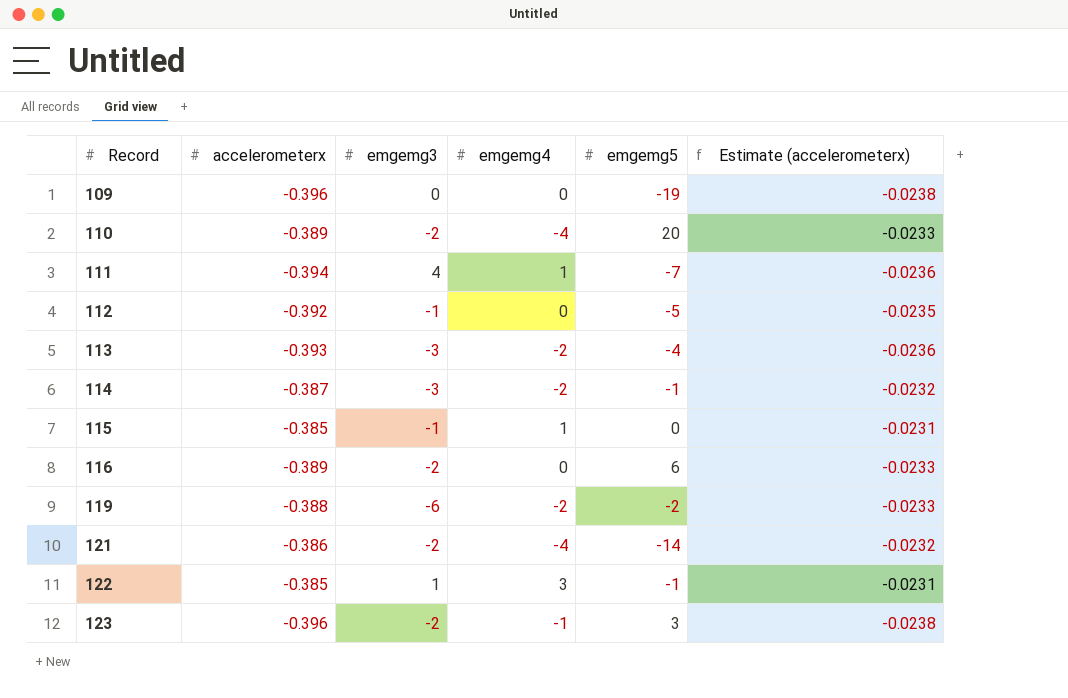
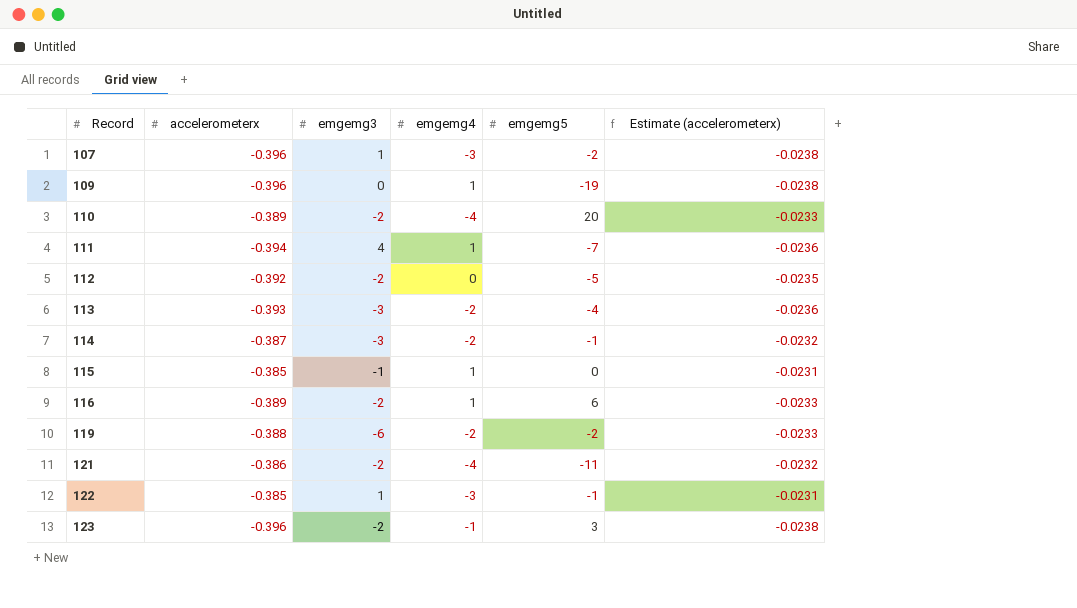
row 107: none -> -0.396 | 1 | -3 | -2 | -0.0238
109 | emgemg4: 0 -> 1
112 | emgemg3: -1 -> -2
116 | emgemg4: 0 -> 1
121 | emgemg5: -14 -> -11
122 | emgemg4: 3 -> -3

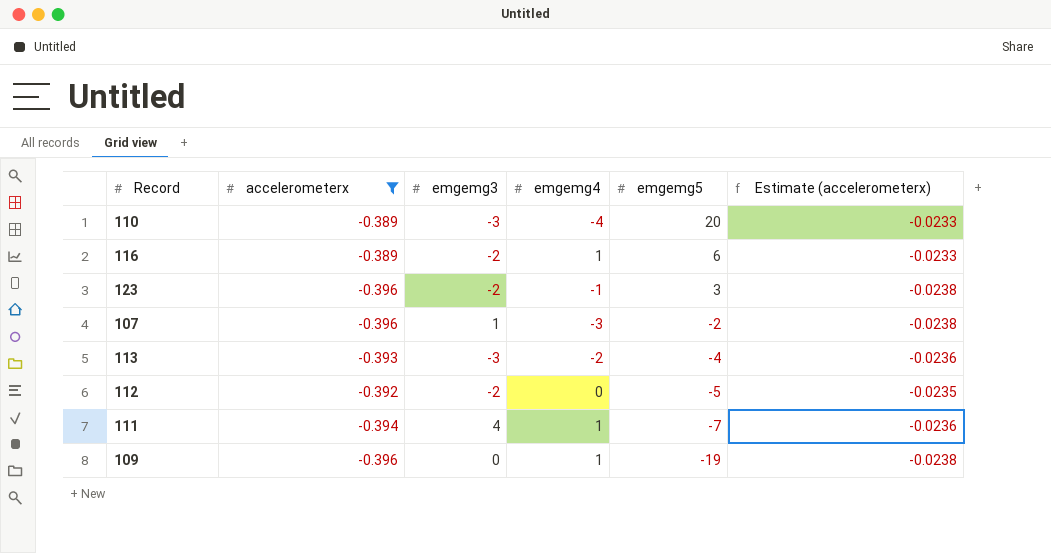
filter: none -> accelerometerx <= -0.389
row order: Record ascending -> emgemg5 descending
110 | emgemg3: -2 -> -3

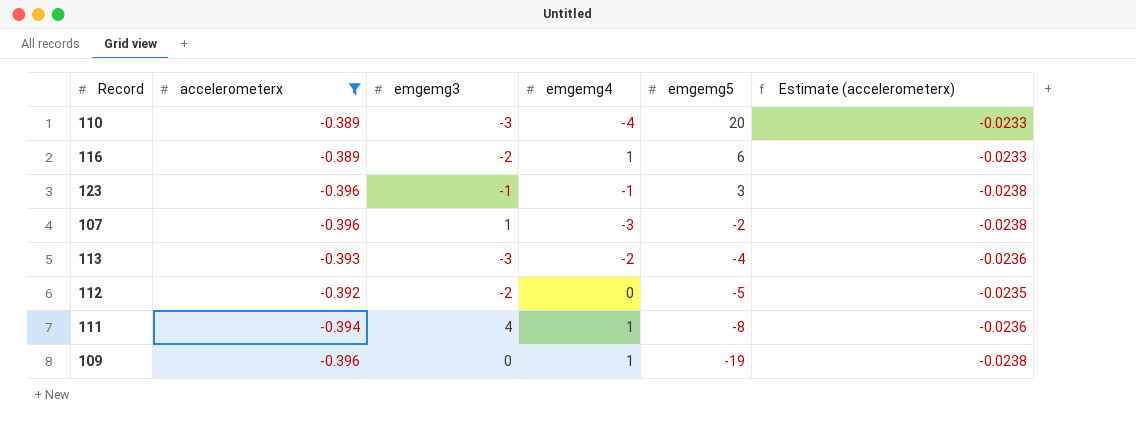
123 | emgemg3: -2 -> -1
111 | emgemg5: -7 -> -8

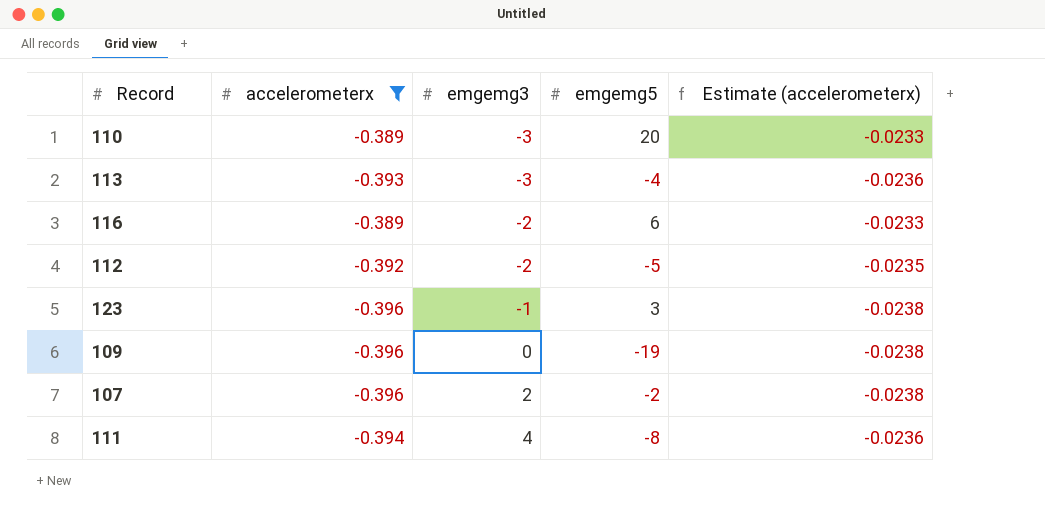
row order: emgemg5 descending -> emgemg3 ascending
column emgemg4 | position: 4 -> none
107 | emgemg3: 1 -> 2

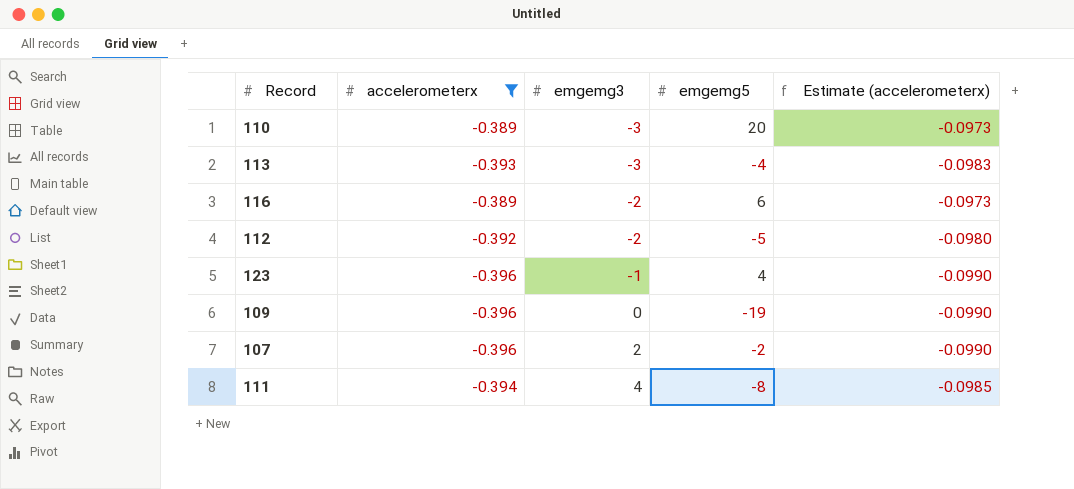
column Estimate (accelerometerx) | formula: [accelerometerx] * 0.06 -> [accelerometerx] * 0.25
123 | emgemg5: 3 -> 4

